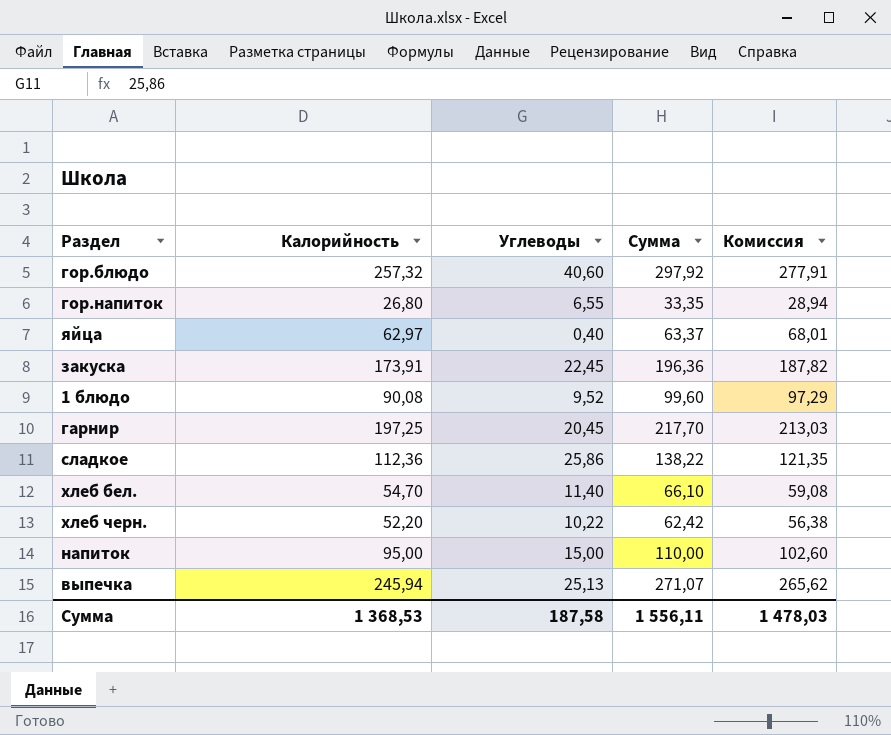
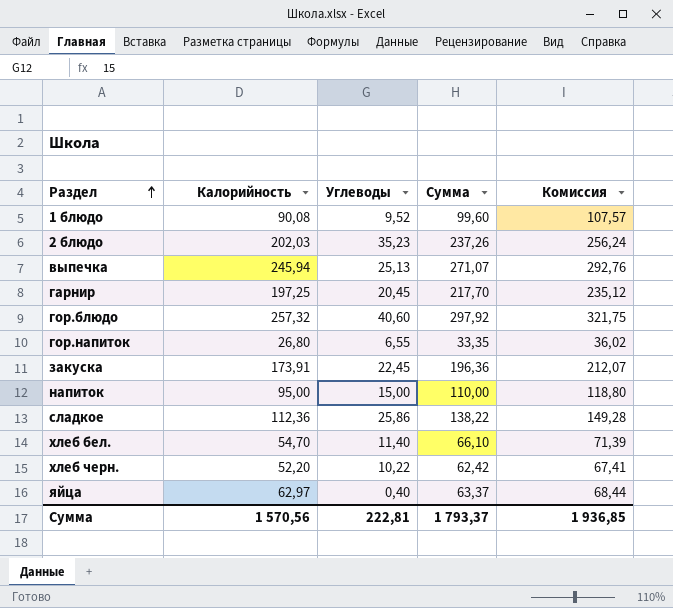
row order: none -> Раздел ascending
column Комиссия | formula: [Калорийность] * 1,08 -> [Сумма] * 1,08
row 2 блюдо: none -> 202,03 | 35,23 | 237,26 | 256,24
Сумма | Калорийность: 1 368,53 -> 1 570,56
Сумма | Углеводы: 187,58 -> 222,81
Сумма | Сумма: 1 556,11 -> 1 793,37
Сумма | Комиссия: 1 478,03 -> 1 936,85

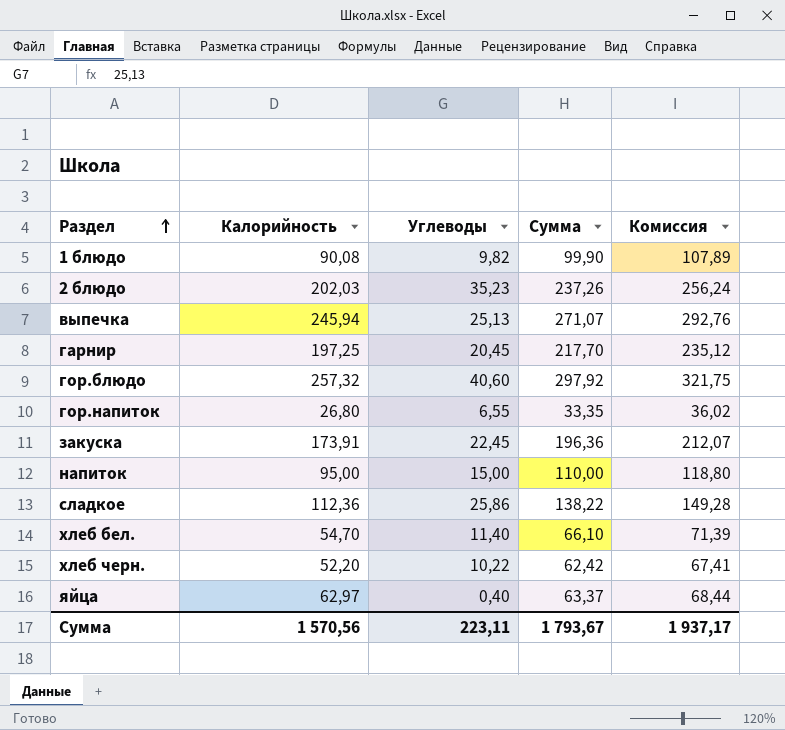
1 блюдо | Углеводы: 9,52 -> 9,82
1 блюдо | Сумма: 99,60 -> 99,90
1 блюдо | Комиссия: 107,57 -> 107,89
Сумма | Углеводы: 222,81 -> 223,11
Сумма | Сумма: 1 793,37 -> 1 793,67
Сумма | Комиссия: 1 936,85 -> 1 937,17

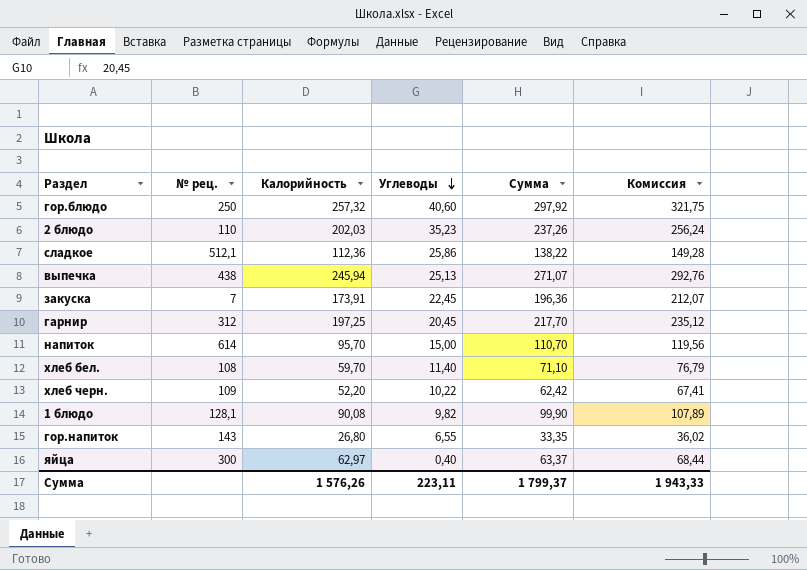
row order: Раздел ascending -> Углеводы descending
column № рец. | position: none -> 2
напиток | Калорийность: 95,00 -> 95,70
напиток | Сумма: 110,00 -> 110,70
напиток | Комиссия: 118,80 -> 119,56
хлеб бел. | Калорийность: 54,70 -> 59,70
хлеб бел. | Сумма: 66,10 -> 71,10
хлеб бел. | Комиссия: 71,39 -> 76,79
Сумма | Калорийность: 1 570,56 -> 1 576,26
Сумма | Сумма: 1 793,67 -> 1 799,37
Сумма | Комиссия: 1 937,17 -> 1 943,33

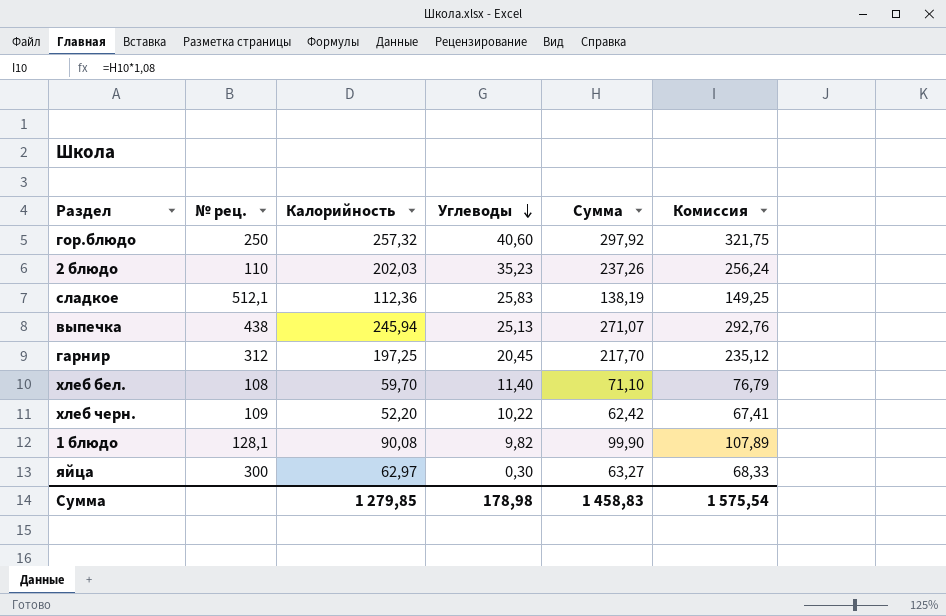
row закуска: 7 | 173,91 | 22,45 | 196,36 | 212,07 -> none
row напиток: 614 | 95,70 | 15,00 | 110,70 | 119,56 -> none
row гор.напиток: 143 | 26,80 | 6,55 | 33,35 | 36,02 -> none
сладкое | Углеводы: 25,86 -> 25,83
сладкое | Сумма: 138,22 -> 138,19
сладкое | Комиссия: 149,28 -> 149,25
яйца | Углеводы: 0,40 -> 0,30
яйца | Сумма: 63,37 -> 63,27
яйца | Комиссия: 68,44 -> 68,33
Сумма | Калорийность: 1 576,26 -> 1 279,85
Сумма | Углеводы: 223,11 -> 178,98
Сумма | Сумма: 1 799,37 -> 1 458,83
Сумма | Комиссия: 1 943,33 -> 1 575,54

